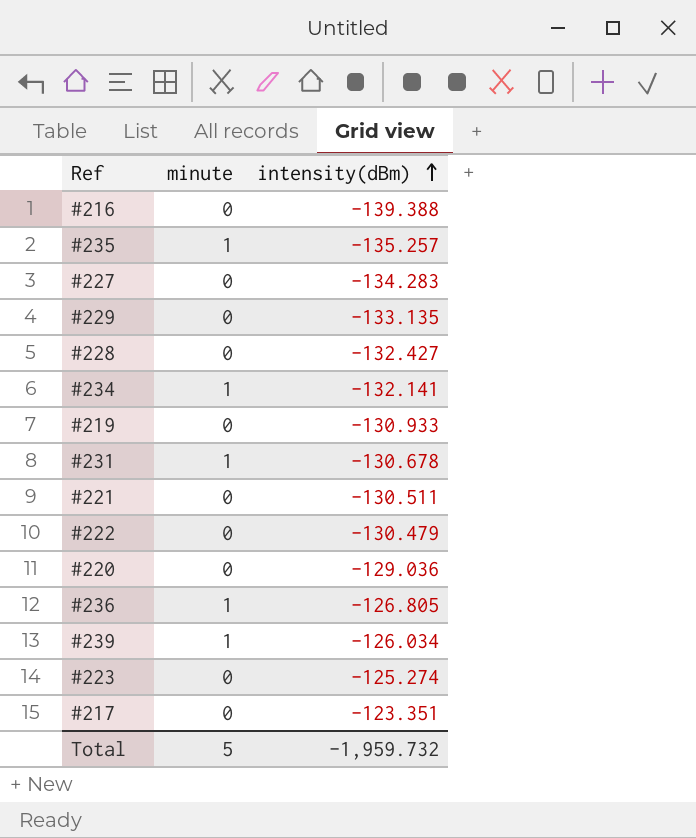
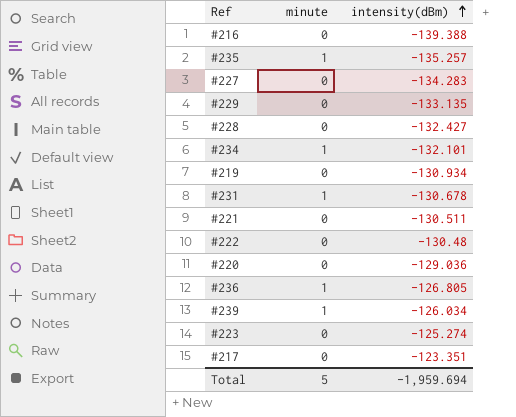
#234 | intensity(dBm): -132.141 -> -132.101
#219 | intensity(dBm): -130.933 -> -130.934
#222 | intensity(dBm): -130.479 -> -130.48
Total | intensity(dBm): -1,959.732 -> -1,959.694

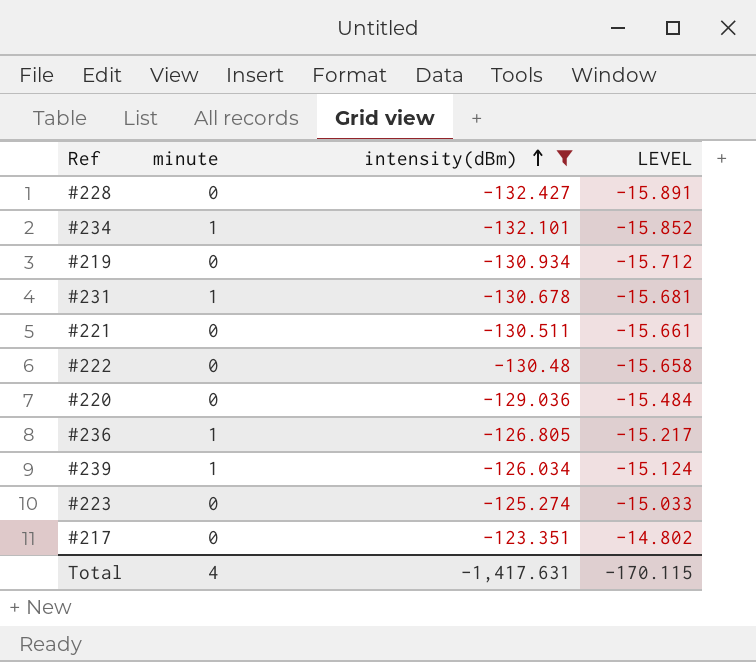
filter: none -> intensity(dBm) >= -132.427
column LEVEL | formula: none -> [intensity(dBm)] * 0.12
Total | minute: 5 -> 4
Total | intensity(dBm): -1,959.694 -> -1,417.631

